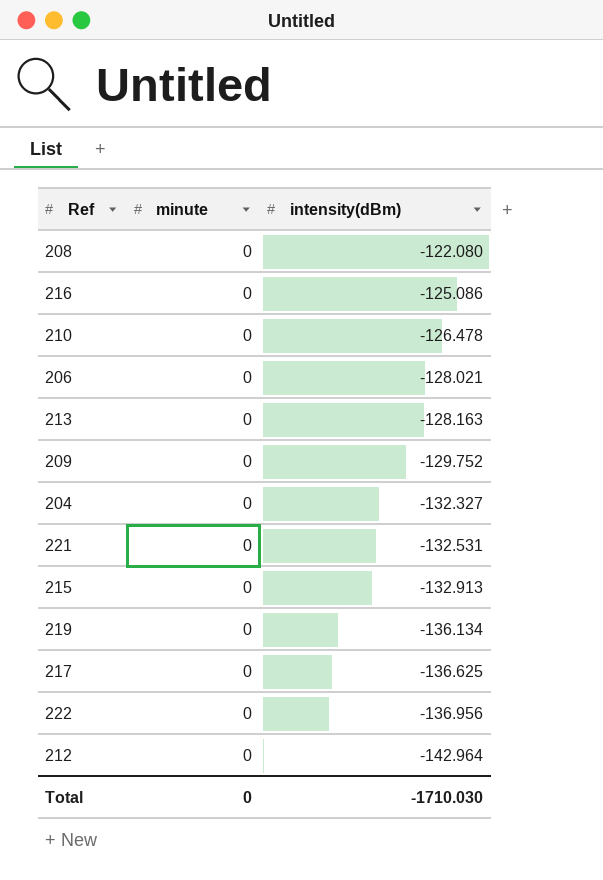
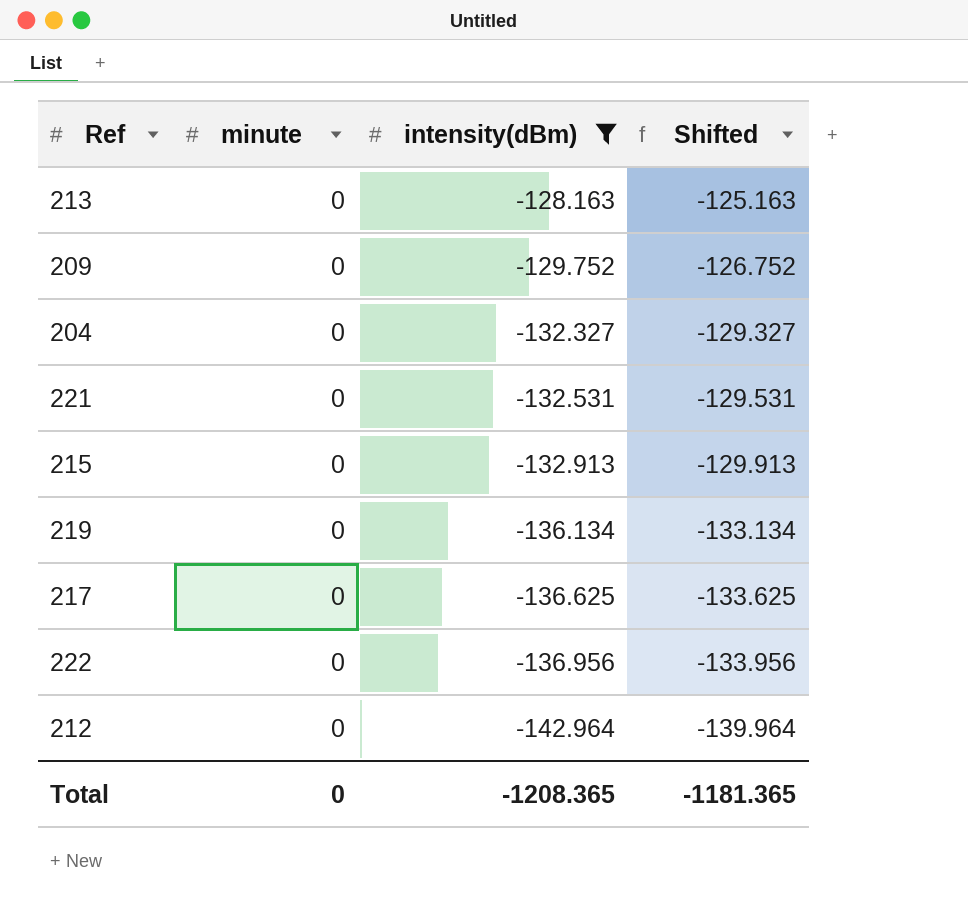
filter: none -> intensity(dBm) <= -128.163
column Shifted | formula: none -> [intensity(dBm)] + 3
Total | intensity(dBm): -1710.030 -> -1208.365

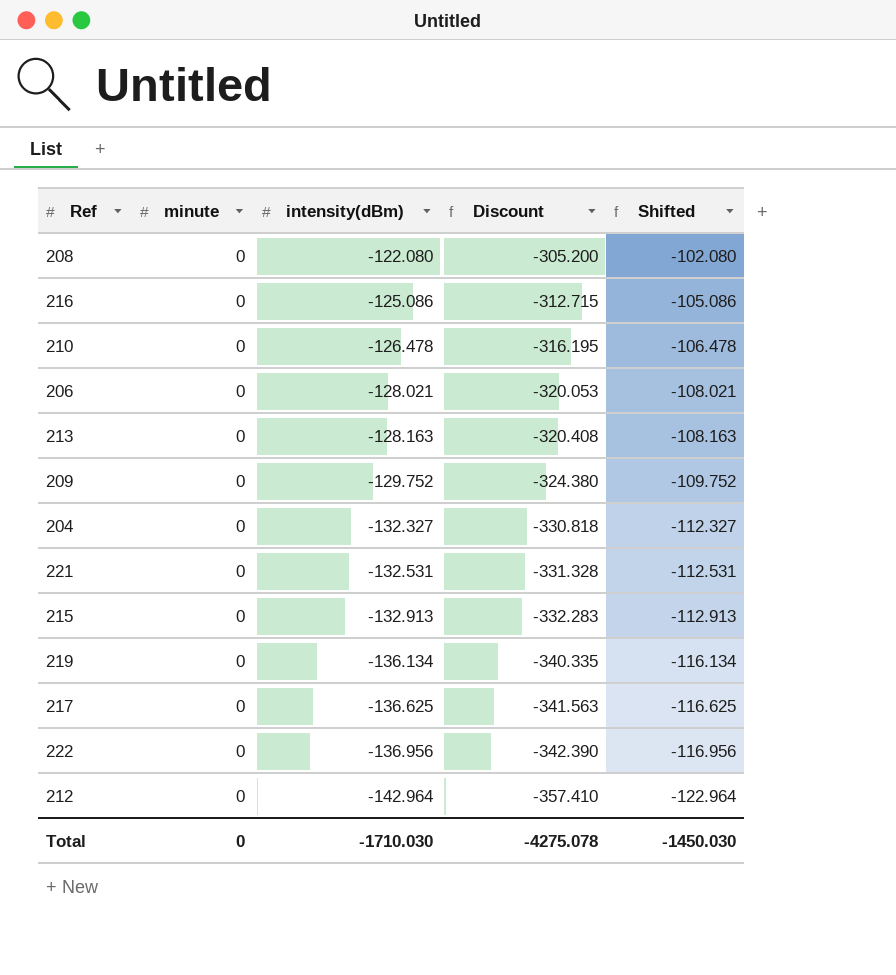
filter: intensity(dBm) <= -128.163 -> none
column Discount | formula: none -> [intensity(dBm)] * 2.5
column Shifted | formula: [intensity(dBm)] + 3 -> [intensity(dBm)] + 20
Total | intensity(dBm): -1208.365 -> -1710.030
Total | Shifted: -1181.365 -> -1450.030

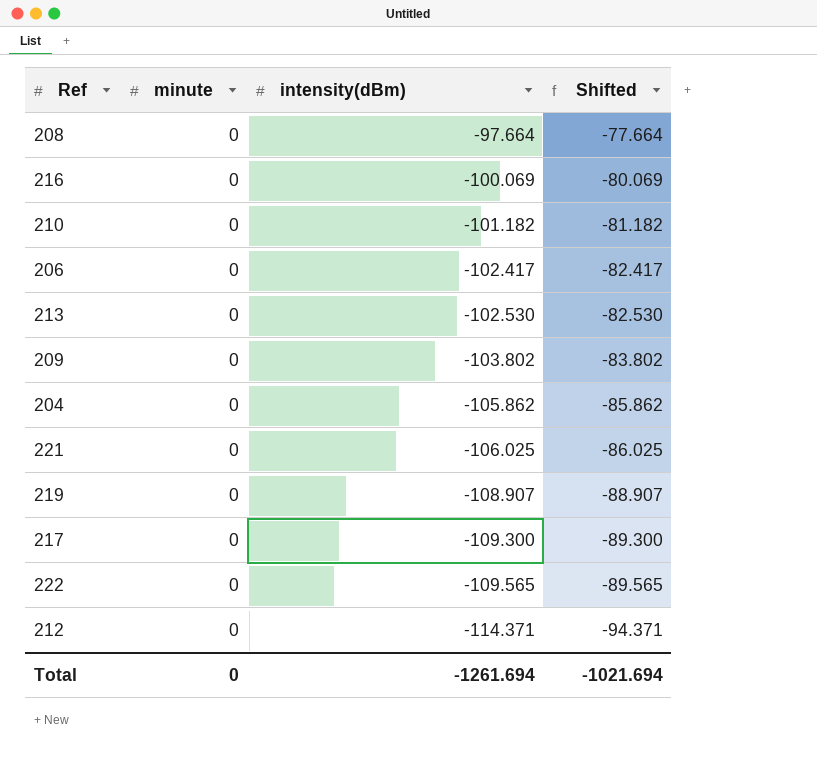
column Discount | formula: [intensity(dBm)] * 2.5 -> none
row 215: 0 | -132.913 | -332.283 | -112.913 -> none
208 | intensity(dBm): -122.080 -> -97.664
208 | Shifted: -102.080 -> -77.664
216 | intensity(dBm): -125.086 -> -100.069
216 | Shifted: -105.086 -> -80.069
210 | intensity(dBm): -126.478 -> -101.182
210 | Shifted: -106.478 -> -81.182
206 | intensity(dBm): -128.021 -> -102.417
206 | Shifted: -108.021 -> -82.417
213 | intensity(dBm): -128.163 -> -102.530
213 | Shifted: -108.163 -> -82.530
209 | intensity(dBm): -129.752 -> -103.802
209 | Shifted: -109.752 -> -83.802
204 | intensity(dBm): -132.327 -> -105.862
204 | Shifted: -112.327 -> -85.862
221 | intensity(dBm): -132.531 -> -106.025
221 | Shifted: -112.531 -> -86.025
219 | intensity(dBm): -136.134 -> -108.907
219 | Shifted: -116.134 -> -88.907
217 | intensity(dBm): -136.625 -> -109.300
217 | Shifted: -116.625 -> -89.300
222 | intensity(dBm): -136.956 -> -109.565
222 | Shifted: -116.956 -> -89.565
212 | intensity(dBm): -142.964 -> -114.371
212 | Shifted: -122.964 -> -94.371
Total | intensity(dBm): -1710.030 -> -1261.694
Total | Shifted: -1450.030 -> -1021.694

